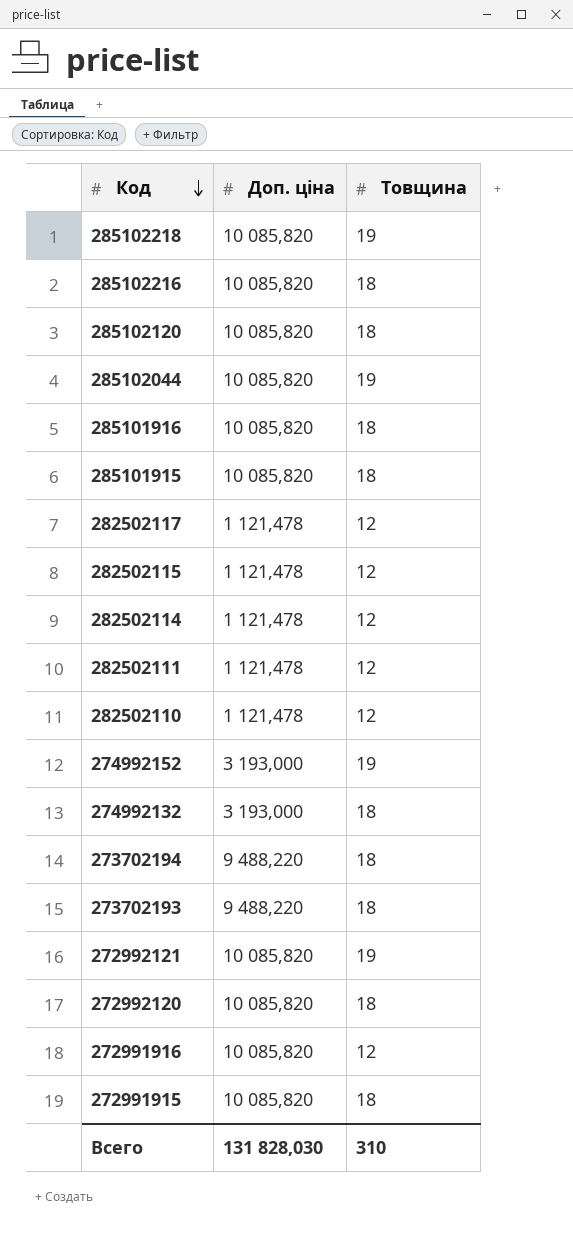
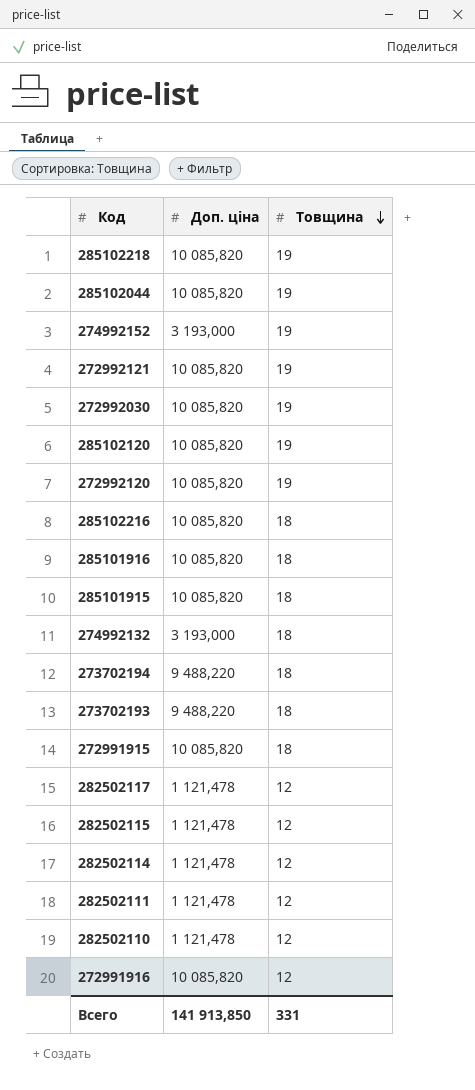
row order: Код descending -> Товщина descending
row 272992030: none -> 10 085,820 | 19
285102120 | Товщина: 18 -> 19
272992120 | Товщина: 18 -> 19
Всего | Доп. ціна: 131 828,030 -> 141 913,850
Всего | Товщина: 310 -> 331

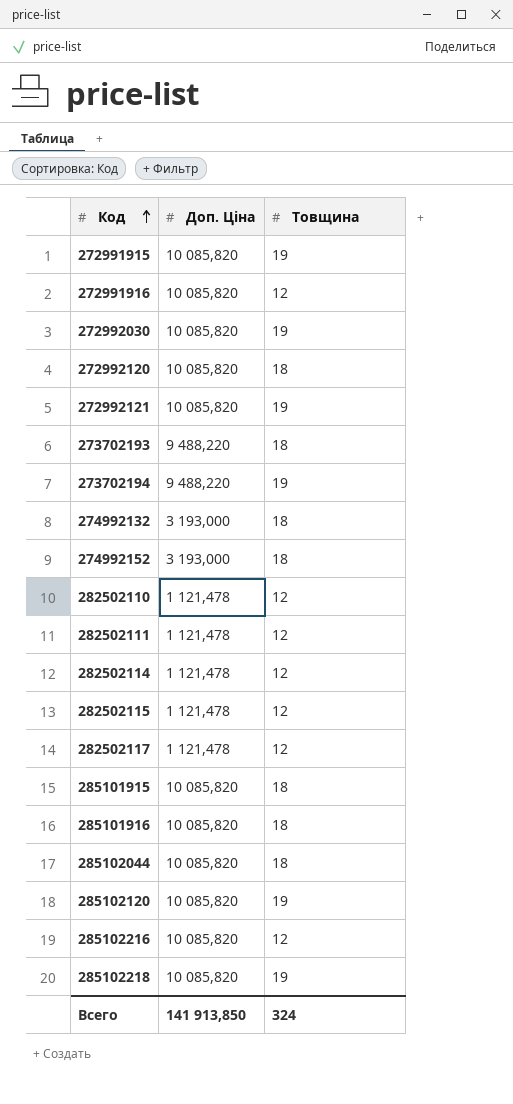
row order: Товщина descending -> Код ascending
column name: Доп. ціна -> Доп. Ціна
272991915 | Товщина: 18 -> 19
272992120 | Товщина: 19 -> 18
273702194 | Товщина: 18 -> 19
274992152 | Товщина: 19 -> 18
285102044 | Товщина: 19 -> 18
285102216 | Товщина: 18 -> 12
Всего | Товщина: 331 -> 324

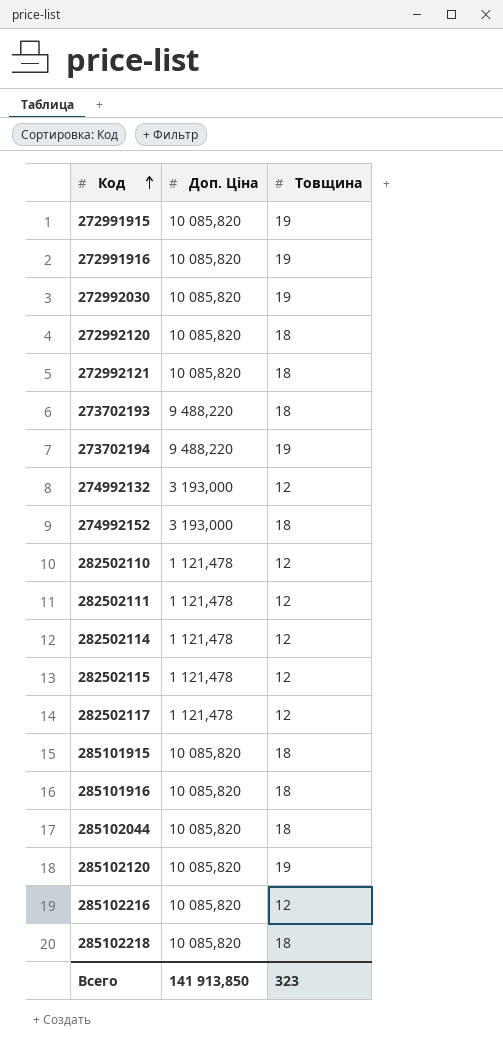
272991916 | Товщина: 12 -> 19
272992121 | Товщина: 19 -> 18
274992132 | Товщина: 18 -> 12
285102218 | Товщина: 19 -> 18
Всего | Товщина: 324 -> 323

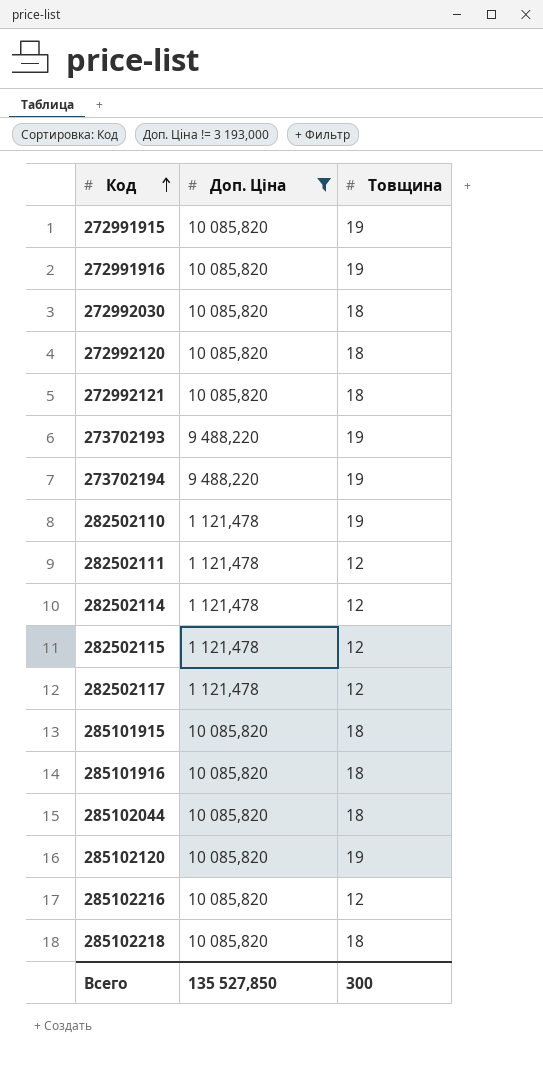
filter: none -> Доп. Ціна != 3 193,000
272992030 | Товщина: 19 -> 18
273702193 | Товщина: 18 -> 19
282502110 | Товщина: 12 -> 19
Всего | Доп. Ціна: 141 913,850 -> 135 527,850
Всего | Товщина: 323 -> 300

